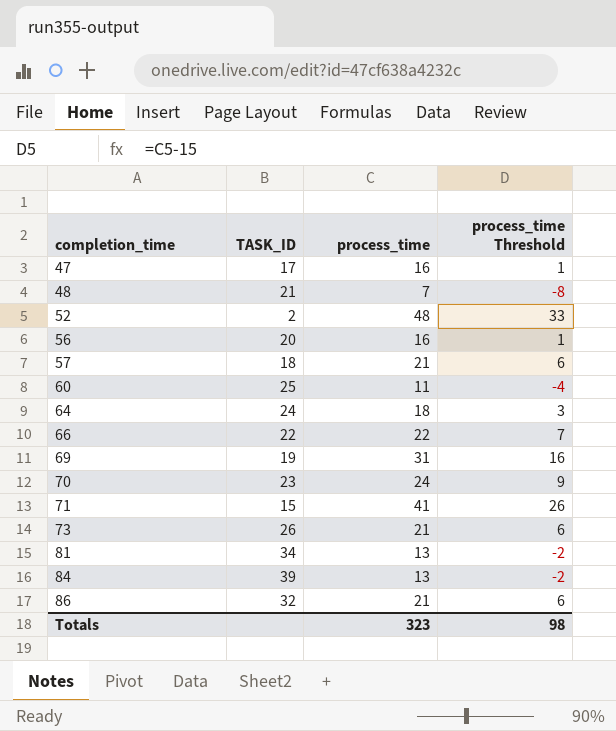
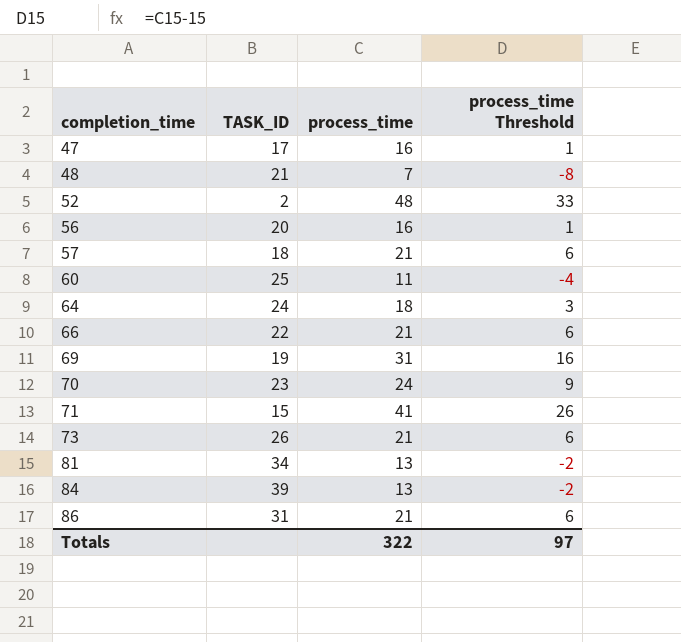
66 | process_time: 22 -> 21
66 | process_time Threshold: 7 -> 6
86 | TASK_ID: 32 -> 31
Totals | process_time: 323 -> 322
Totals | process_time Threshold: 98 -> 97

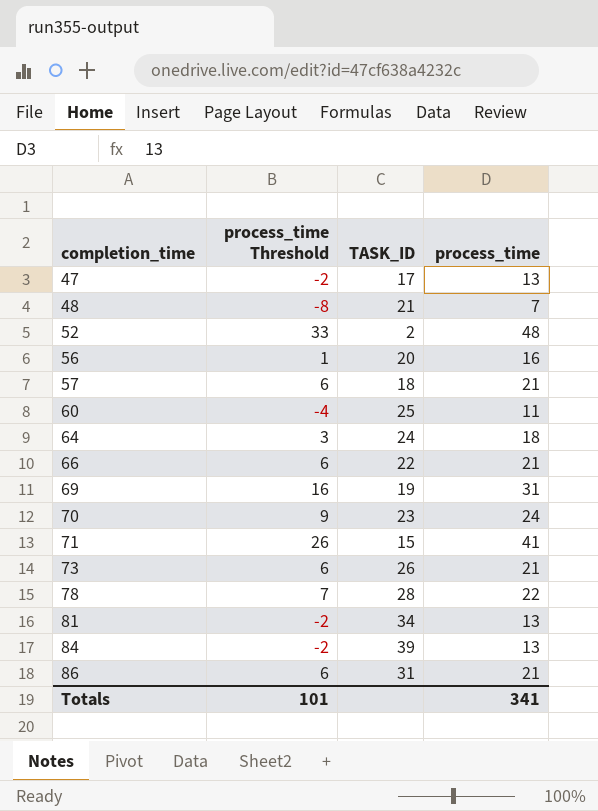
column process_time Threshold | position: 4 -> 2
47 | process_time Threshold: 1 -> -2
47 | process_time: 16 -> 13
row 78: none -> 7 | 28 | 22
Totals | process_time Threshold: 97 -> 101
Totals | process_time: 322 -> 341

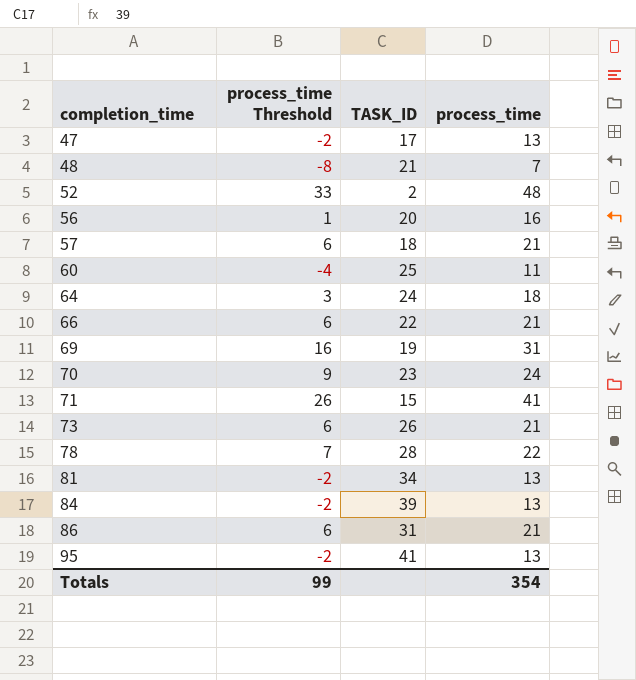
row 95: none -> -2 | 41 | 13
Totals | process_time Threshold: 101 -> 99
Totals | process_time: 341 -> 354

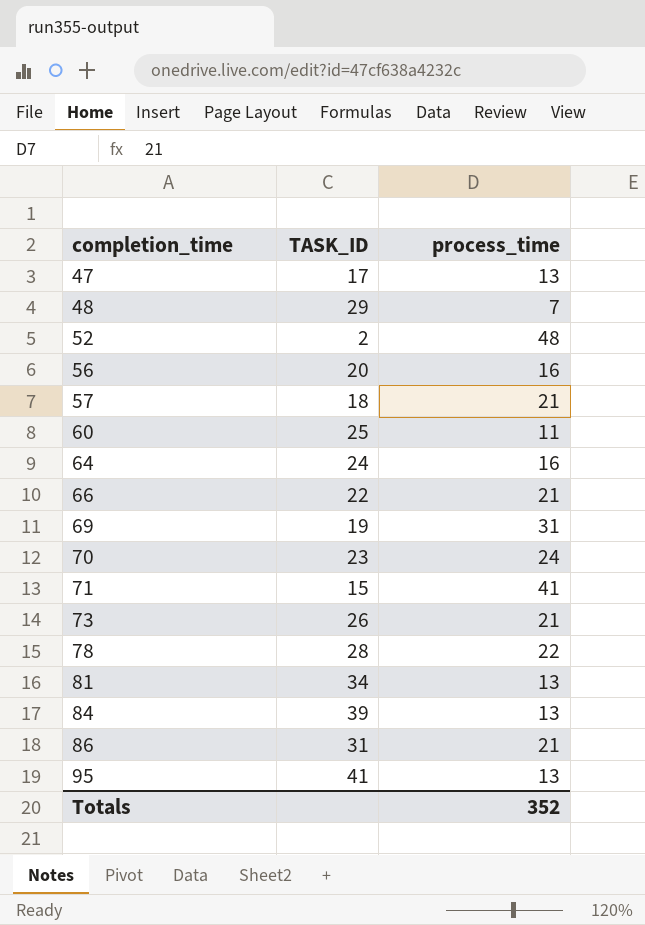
column process_time Threshold | formula: [process_time] - 15 -> none
48 | TASK_ID: 21 -> 29
64 | process_time: 18 -> 16
Totals | process_time: 354 -> 352

